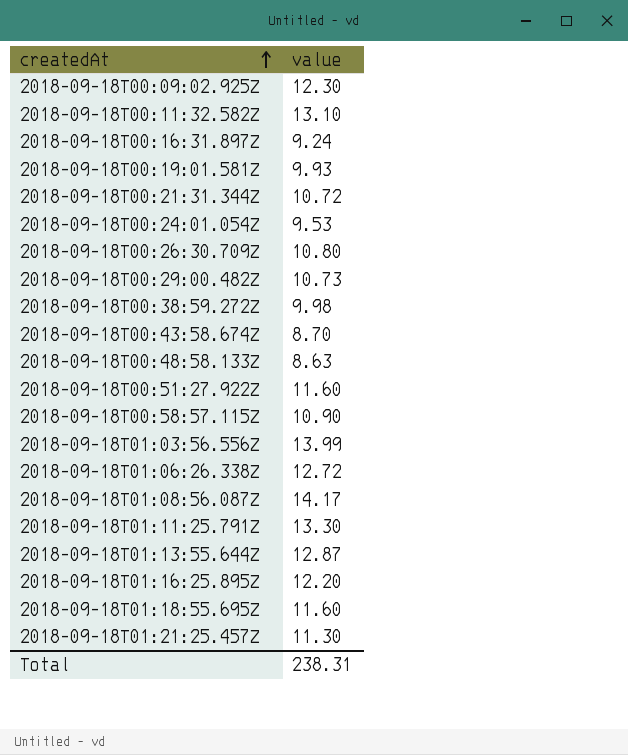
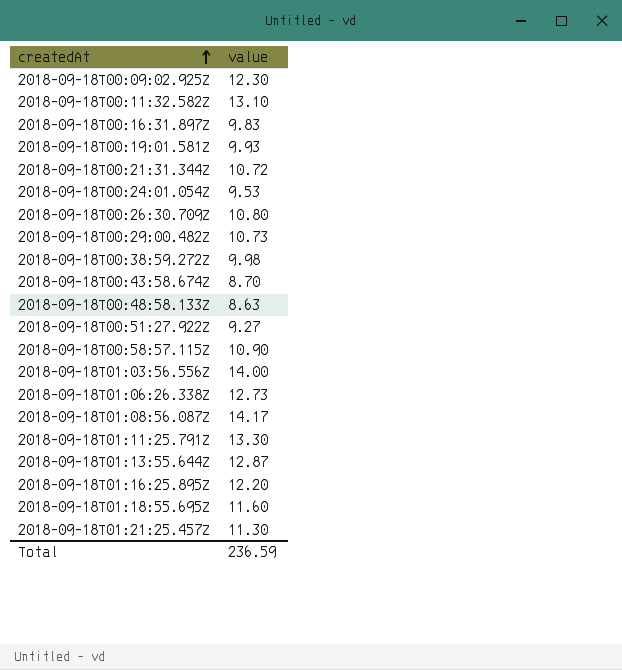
2018-09-18T00:16:31.897Z | value: 9.24 -> 9.83
2018-09-18T00:51:27.922Z | value: 11.60 -> 9.27
2018-09-18T01:03:56.556Z | value: 13.99 -> 14.00
2018-09-18T01:06:26.338Z | value: 12.72 -> 12.73
Total | value: 238.31 -> 236.59

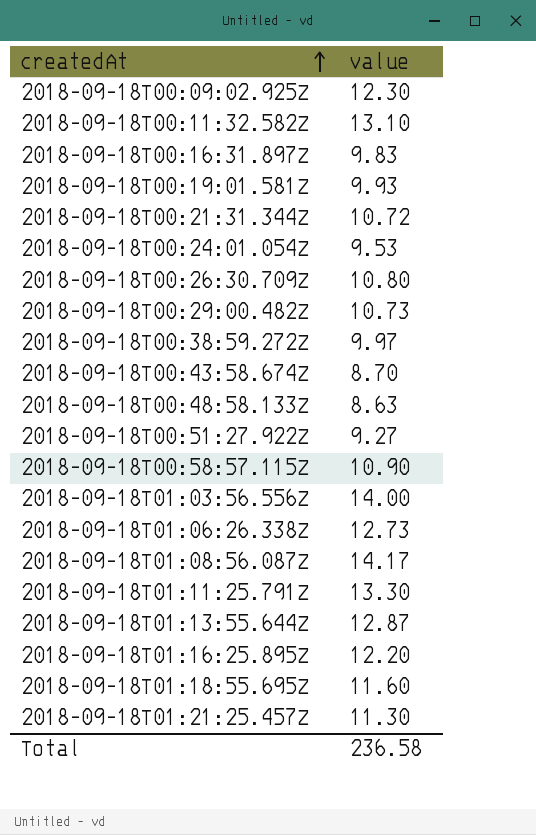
2018-09-18T00:38:59.272Z | value: 9.98 -> 9.97
Total | value: 236.59 -> 236.58

